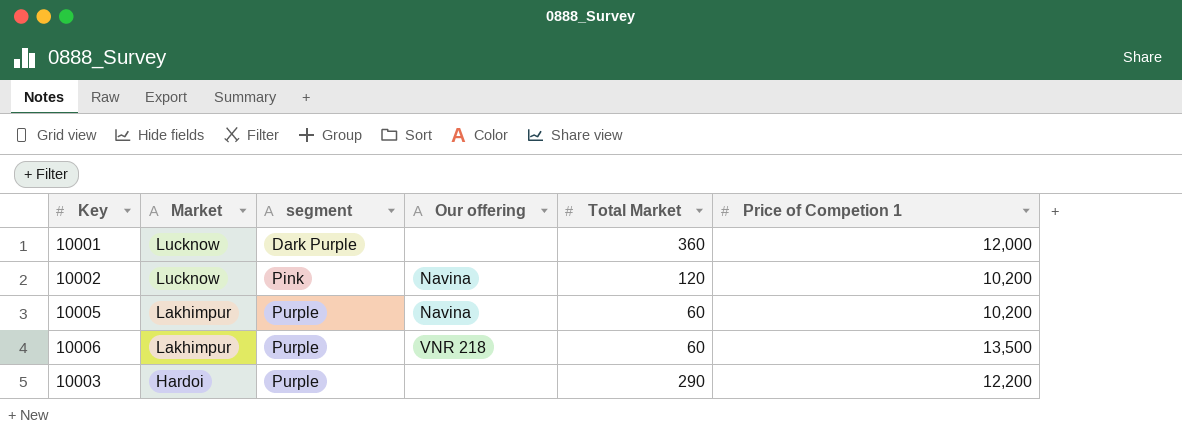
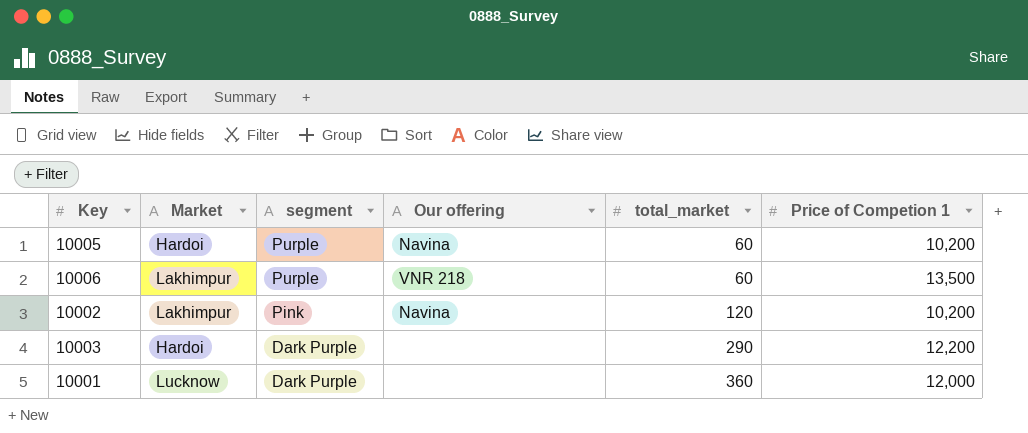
row order: Market descending -> segment descending
column name: Total Market -> total_market
10005 | Market: Lakhimpur -> Hardoi
10002 | Market: Lucknow -> Lakhimpur
10003 | segment: Purple -> Dark Purple

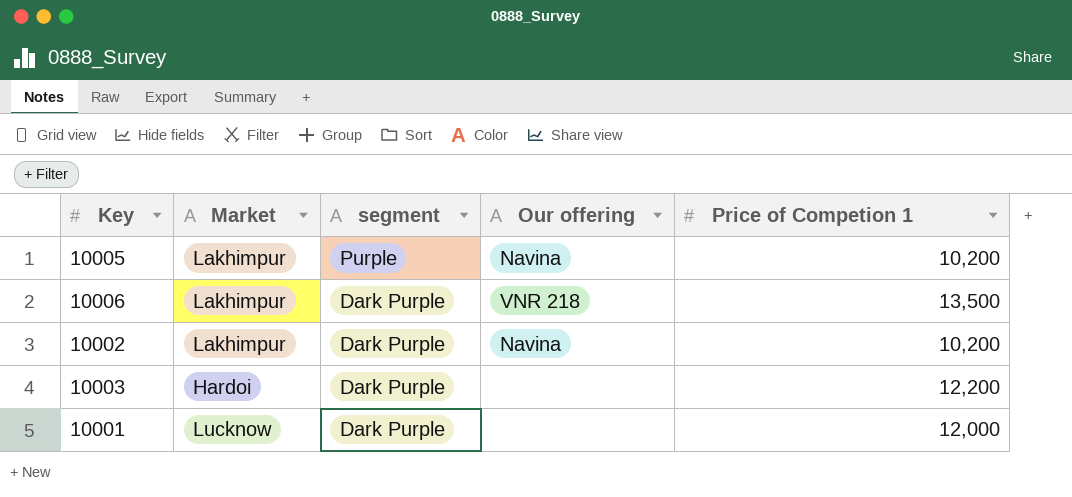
column total_market | position: 5 -> none
10005 | Market: Hardoi -> Lakhimpur
10006 | segment: Purple -> Dark Purple
10002 | segment: Pink -> Dark Purple

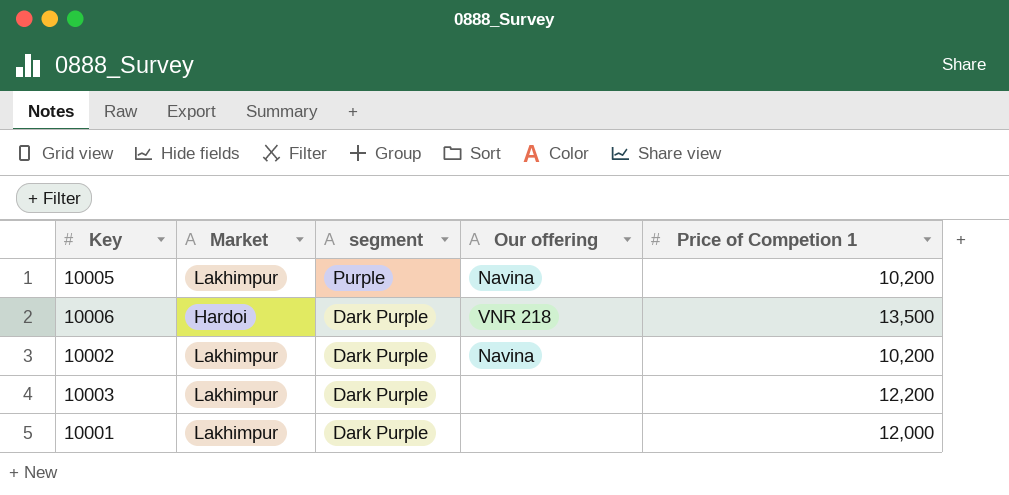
10006 | Market: Lakhimpur -> Hardoi
10003 | Market: Hardoi -> Lakhimpur
10001 | Market: Lucknow -> Lakhimpur

